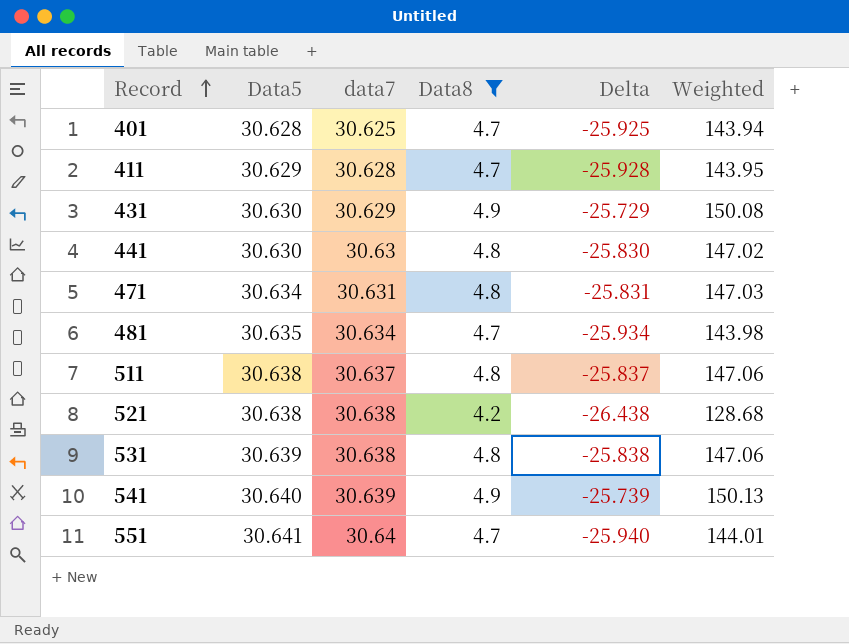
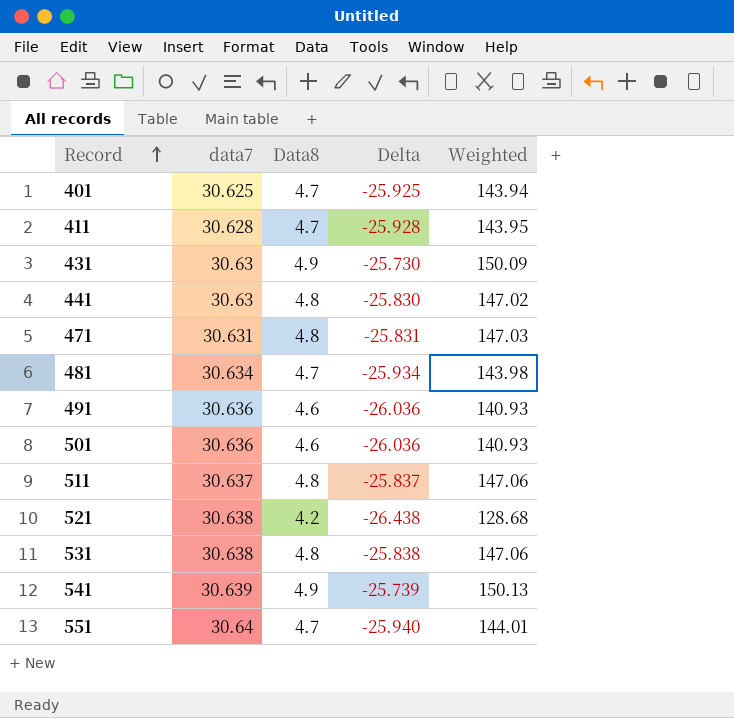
filter: Data8 != 4.6 -> none
column Data5 | position: 2 -> none
431 | data7: 30.629 -> 30.63
431 | Delta: -25.729 -> -25.730
431 | Weighted: 150.08 -> 150.09

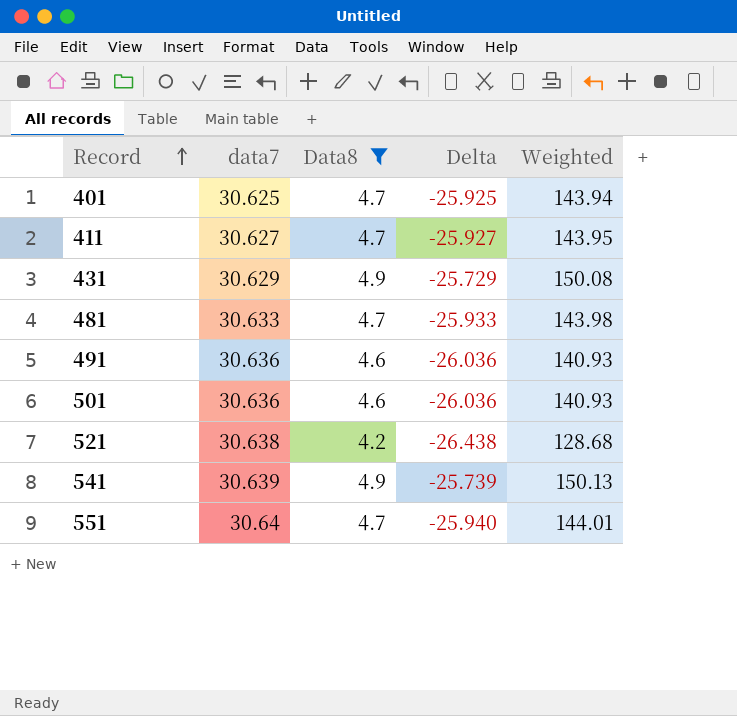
filter: none -> Data8 != 4.8
411 | data7: 30.628 -> 30.627
411 | Delta: -25.928 -> -25.927
431 | data7: 30.63 -> 30.629
431 | Delta: -25.730 -> -25.729
431 | Weighted: 150.09 -> 150.08
481 | data7: 30.634 -> 30.633
481 | Delta: -25.934 -> -25.933

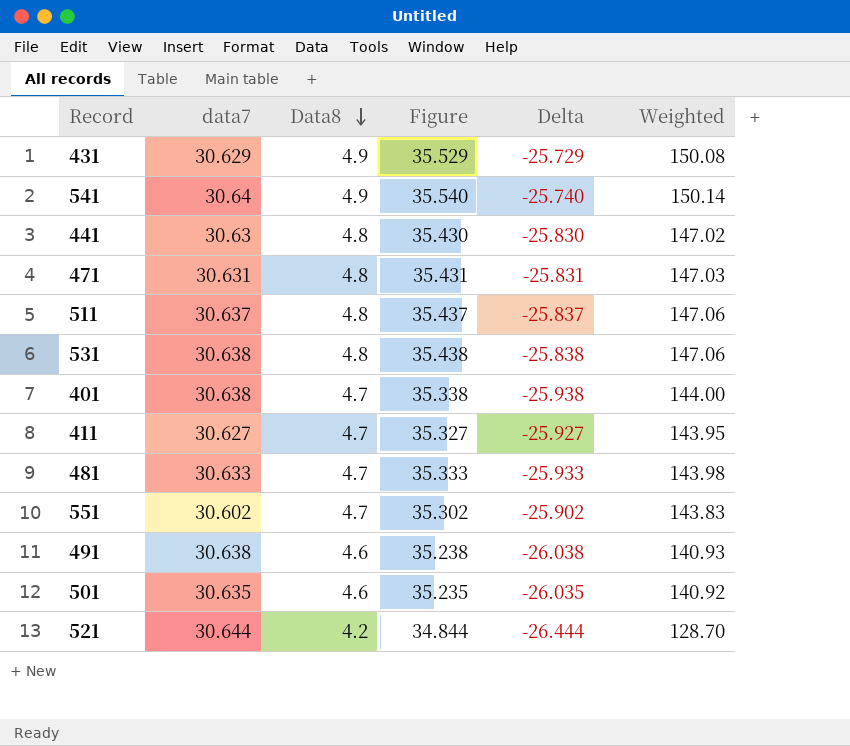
filter: Data8 != 4.8 -> none
row order: Record ascending -> Data8 descending
column Figure | formula: none -> [data7] + [Data8]
541 | data7: 30.639 -> 30.64
541 | Delta: -25.739 -> -25.740
541 | Weighted: 150.13 -> 150.14
401 | data7: 30.625 -> 30.638
401 | Delta: -25.925 -> -25.938
401 | Weighted: 143.94 -> 144.00
551 | data7: 30.64 -> 30.602
551 | Delta: -25.940 -> -25.902
551 | Weighted: 144.01 -> 143.83
491 | data7: 30.636 -> 30.638
491 | Delta: -26.036 -> -26.038
501 | data7: 30.636 -> 30.635
501 | Delta: -26.036 -> -26.035
501 | Weighted: 140.93 -> 140.92
521 | data7: 30.638 -> 30.644
521 | Delta: -26.438 -> -26.444
521 | Weighted: 128.68 -> 128.70

